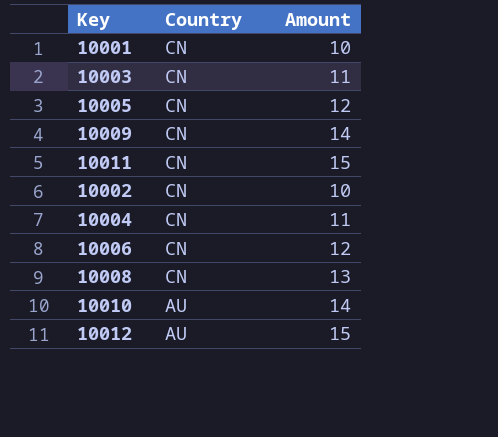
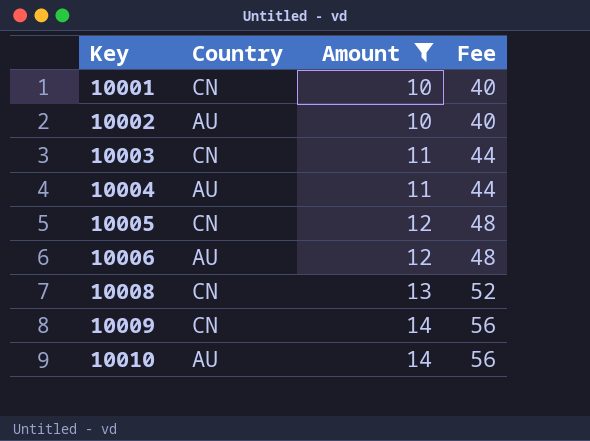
filter: none -> Amount != 15
row order: Country descending -> Key ascending
column Fee | formula: none -> [Amount] * 4
10002 | Country: CN -> AU
10004 | Country: CN -> AU
10006 | Country: CN -> AU

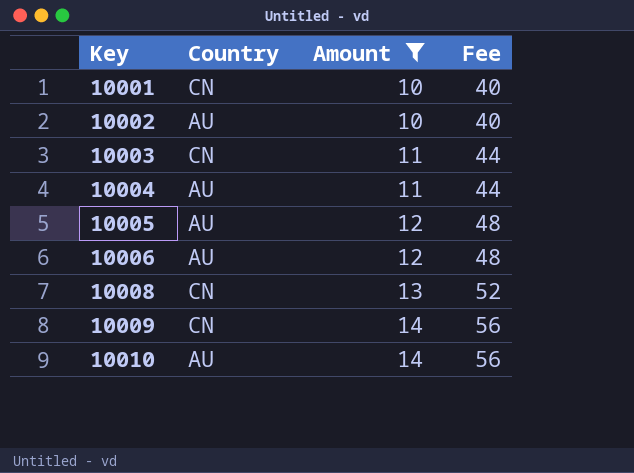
10005 | Country: CN -> AU

